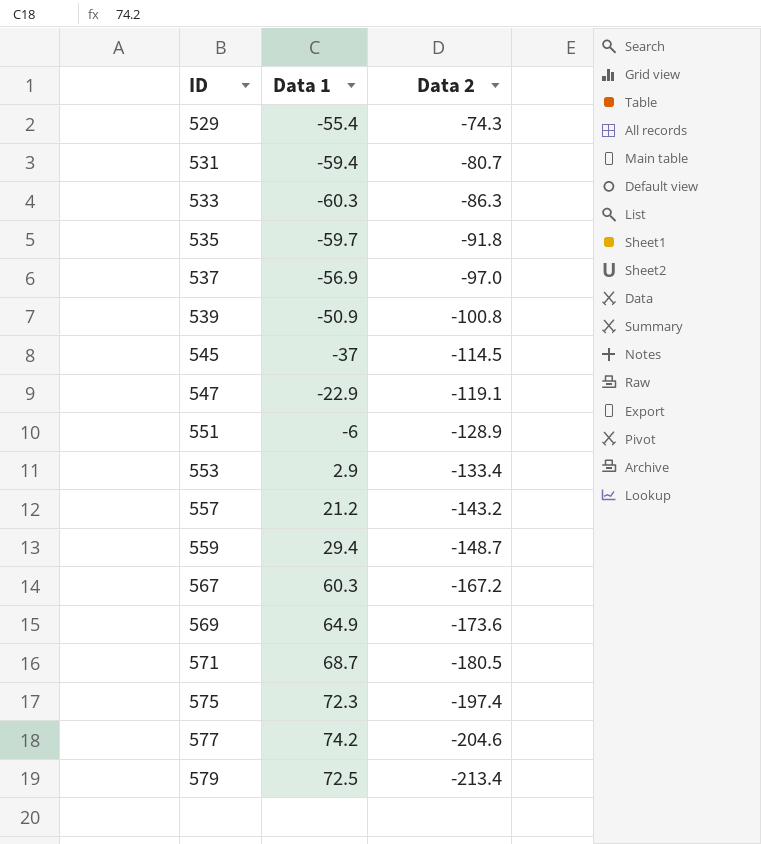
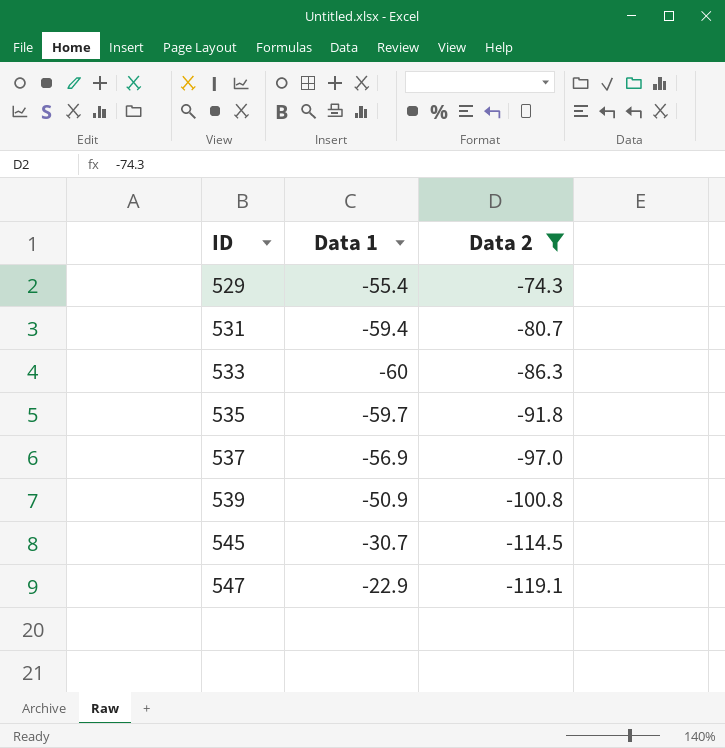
filter: none -> Data 2 >= -119.1
533 | Data 1: -60.3 -> -60
545 | Data 1: -37 -> -30.7

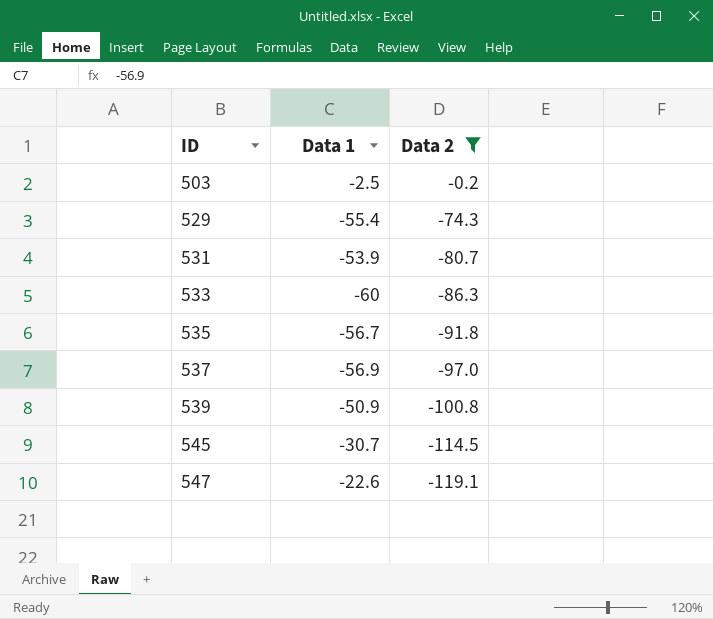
row 503: none -> -2.5 | -0.2
531 | Data 1: -59.4 -> -53.9
535 | Data 1: -59.7 -> -56.7
547 | Data 1: -22.9 -> -22.6

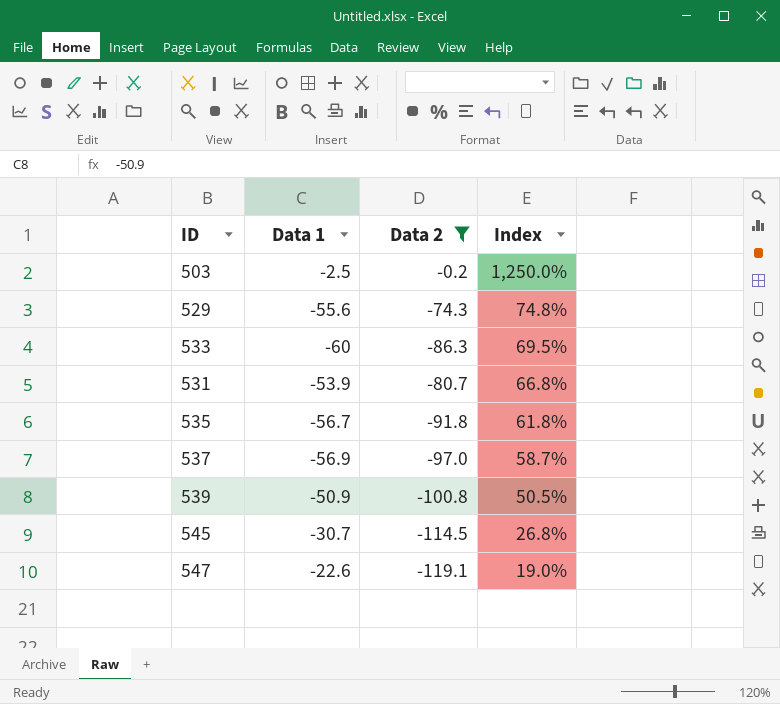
row order: ID ascending -> Index descending
column Index | formula: none -> [Data 1] / [Data 2]
529 | Data 1: -55.4 -> -55.6

